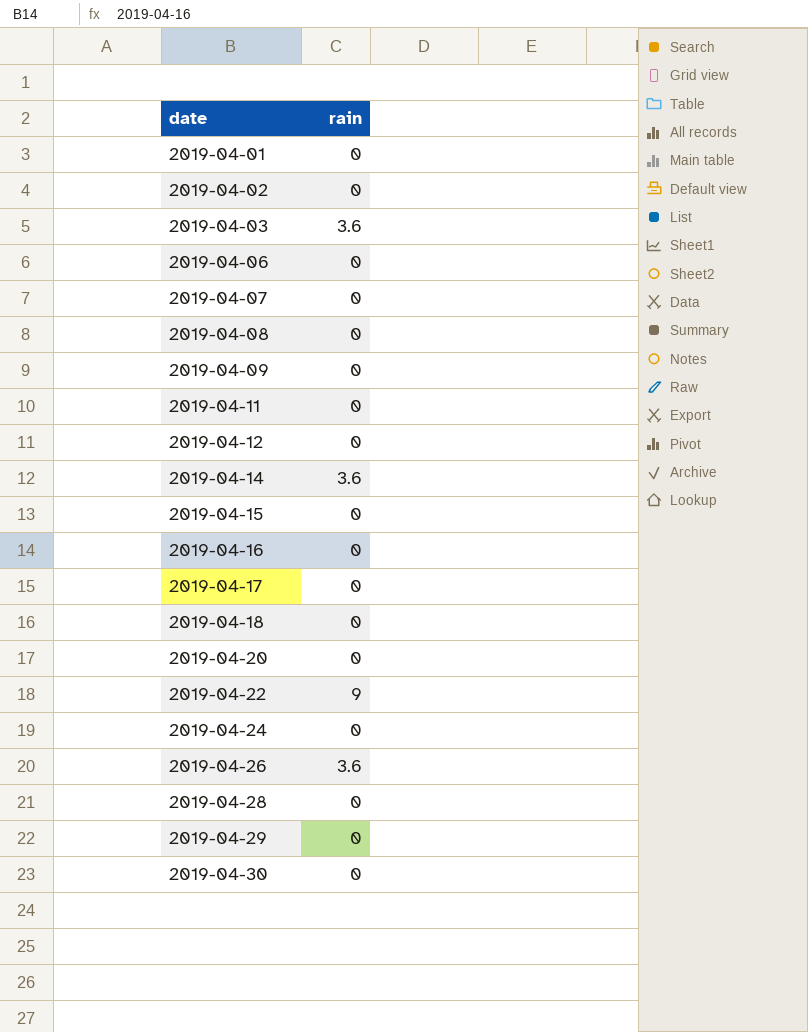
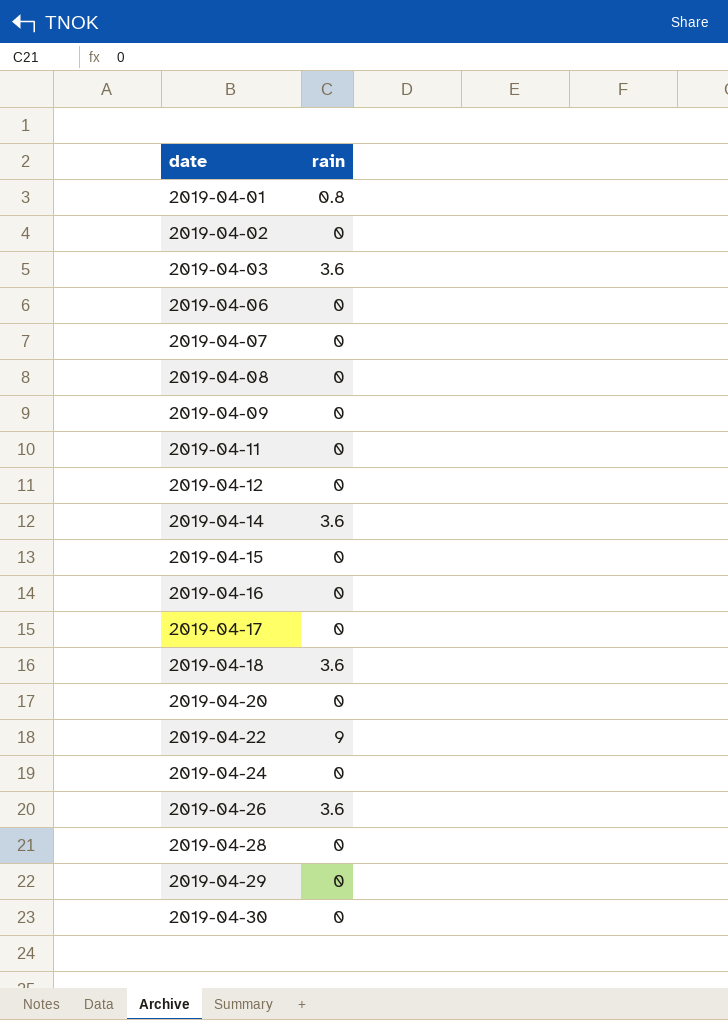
2019-04-01 | rain: 0 -> 0.8
2019-04-18 | rain: 0 -> 3.6

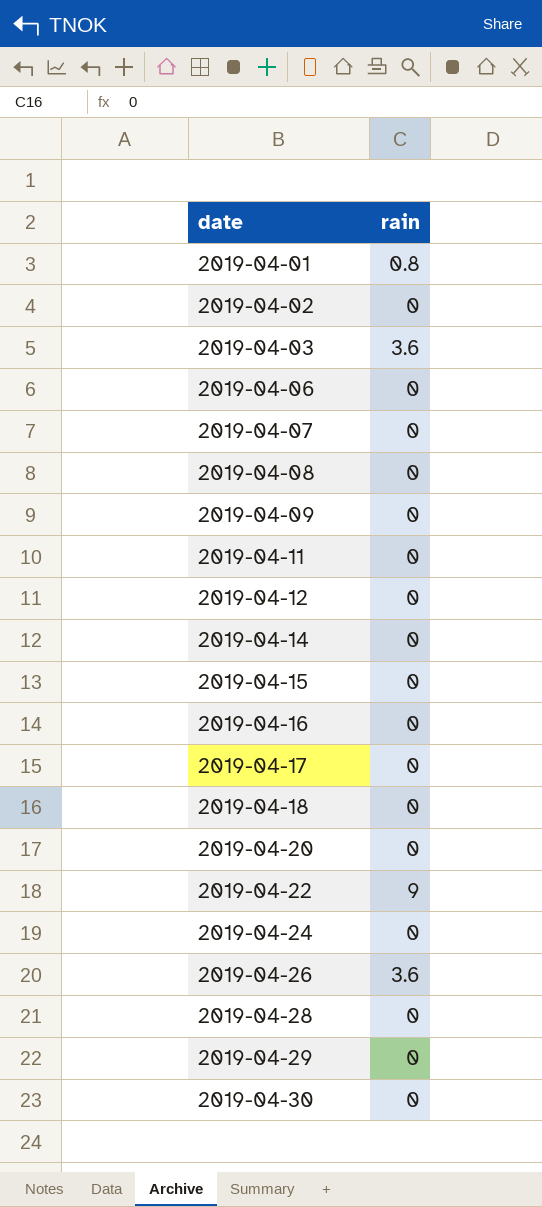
2019-04-14 | rain: 3.6 -> 0
2019-04-18 | rain: 3.6 -> 0

